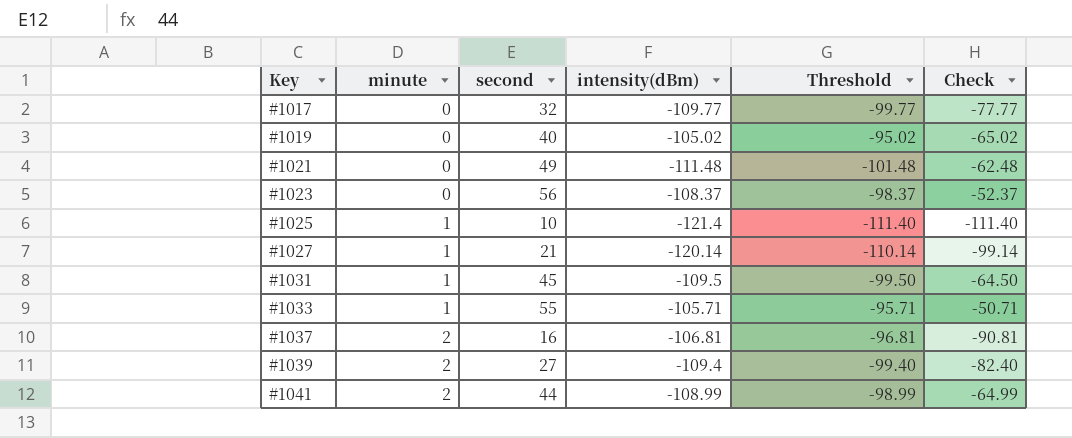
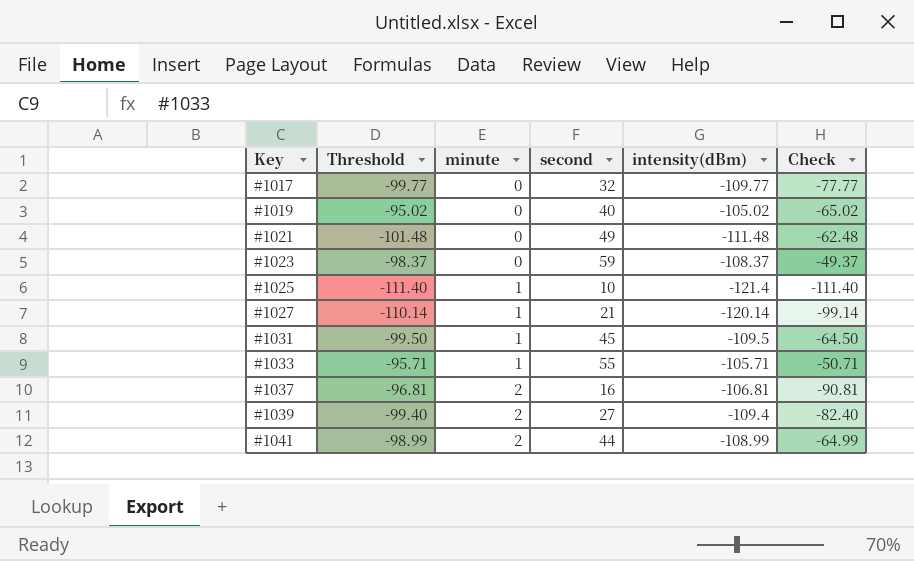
column Threshold | position: 5 -> 2
#1023 | second: 56 -> 59
#1023 | Check: -52.37 -> -49.37

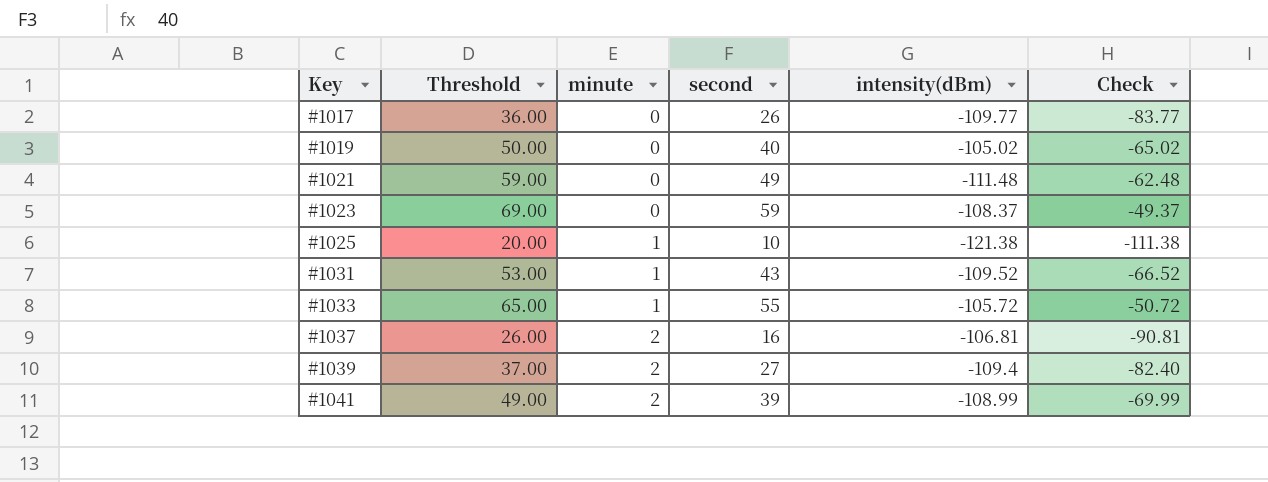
column Threshold | formula: [intensity(dBm)] + 10 -> [second] + 10
row #1027: -110.14 | 1 | 21 | -120.14 | -99.14 -> none
#1017 | second: 32 -> 26
#1017 | Check: -77.77 -> -83.77
#1025 | intensity(dBm): -121.4 -> -121.38
#1025 | Check: -111.40 -> -111.38
#1031 | second: 45 -> 43
#1031 | intensity(dBm): -109.5 -> -109.52
#1031 | Check: -64.50 -> -66.52
#1033 | intensity(dBm): -105.71 -> -105.72
#1033 | Check: -50.71 -> -50.72
#1041 | second: 44 -> 39
#1041 | Check: -64.99 -> -69.99

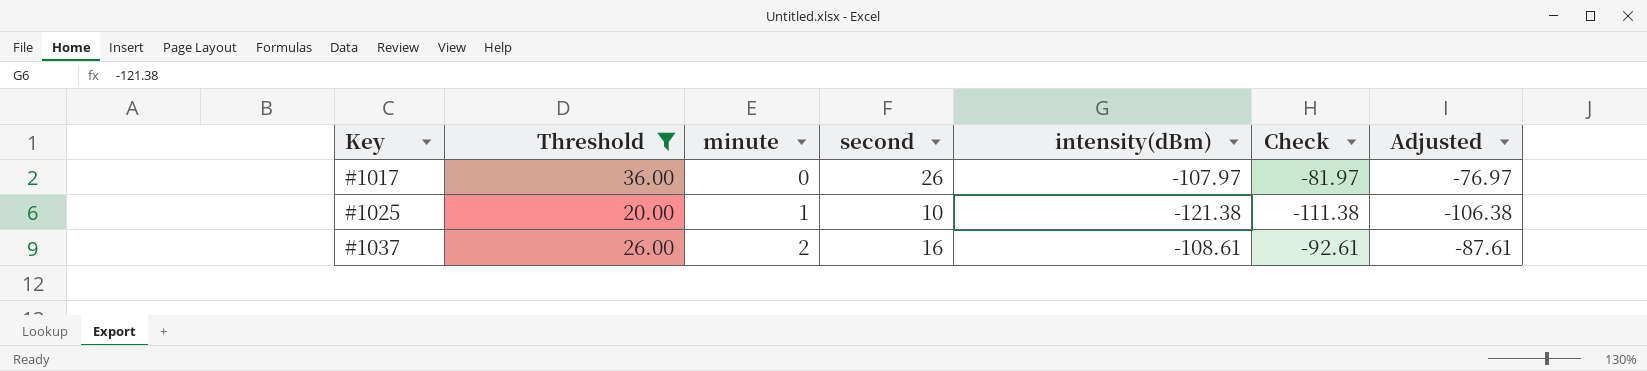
filter: none -> Threshold <= 36.00
column Adjusted | formula: none -> [Check] + 5
#1017 | intensity(dBm): -109.77 -> -107.97
#1017 | Check: -83.77 -> -81.97
#1037 | intensity(dBm): -106.81 -> -108.61
#1037 | Check: -90.81 -> -92.61

